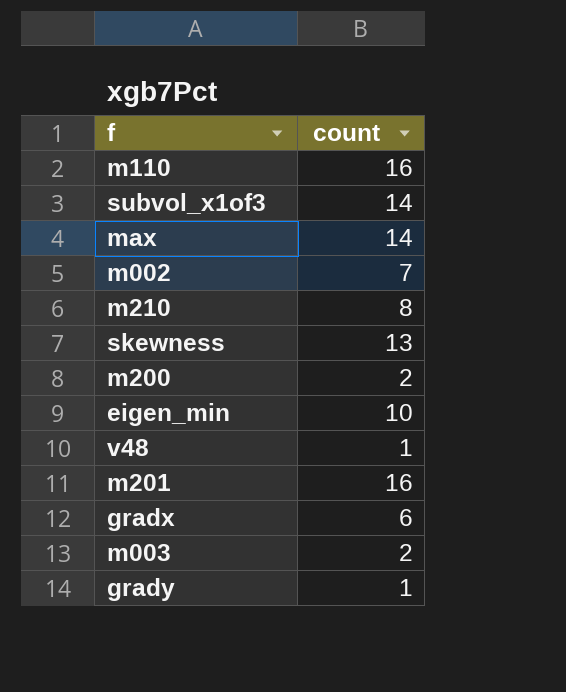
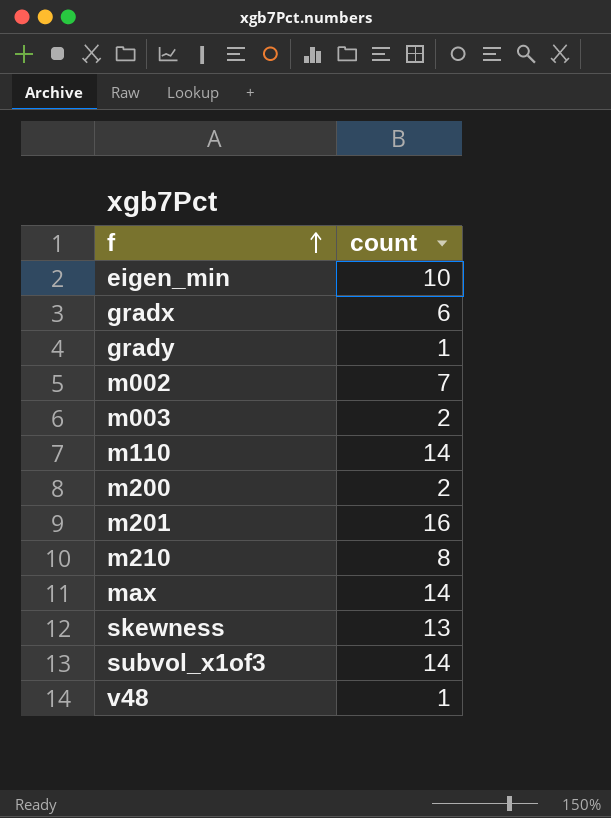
row order: none -> f ascending
m110 | count: 16 -> 14

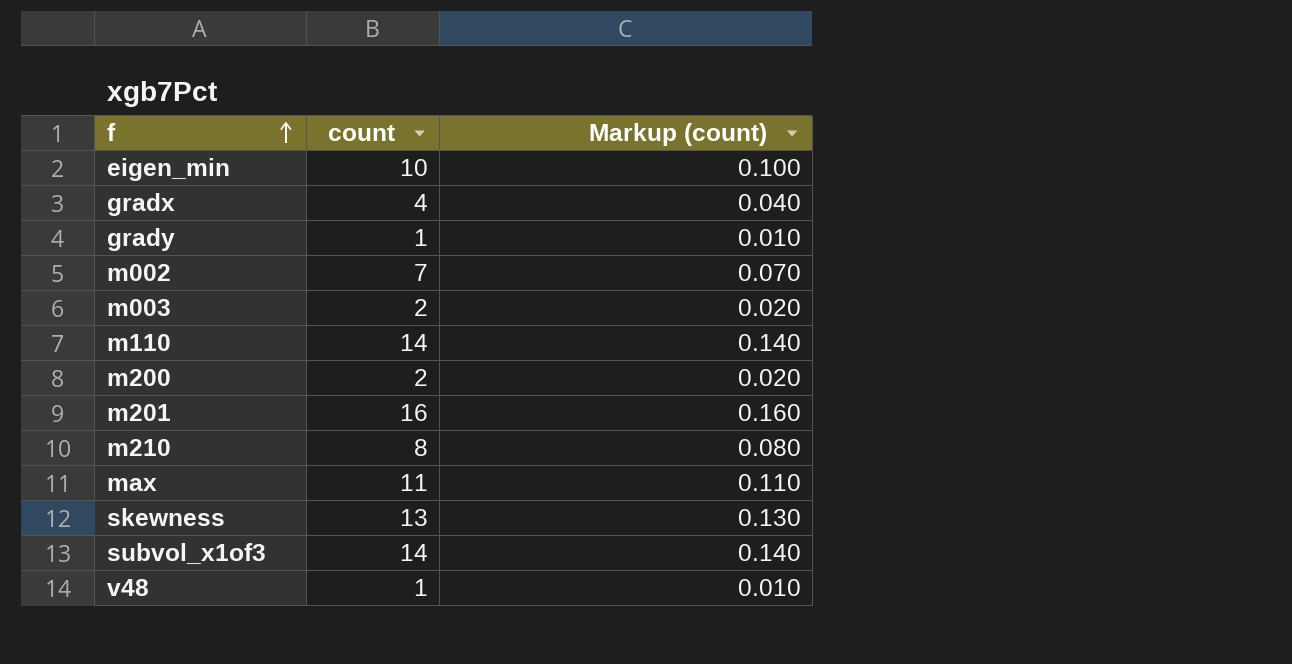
column Markup (count) | formula: none -> [count] * 0.01
gradx | count: 6 -> 4
max | count: 14 -> 11

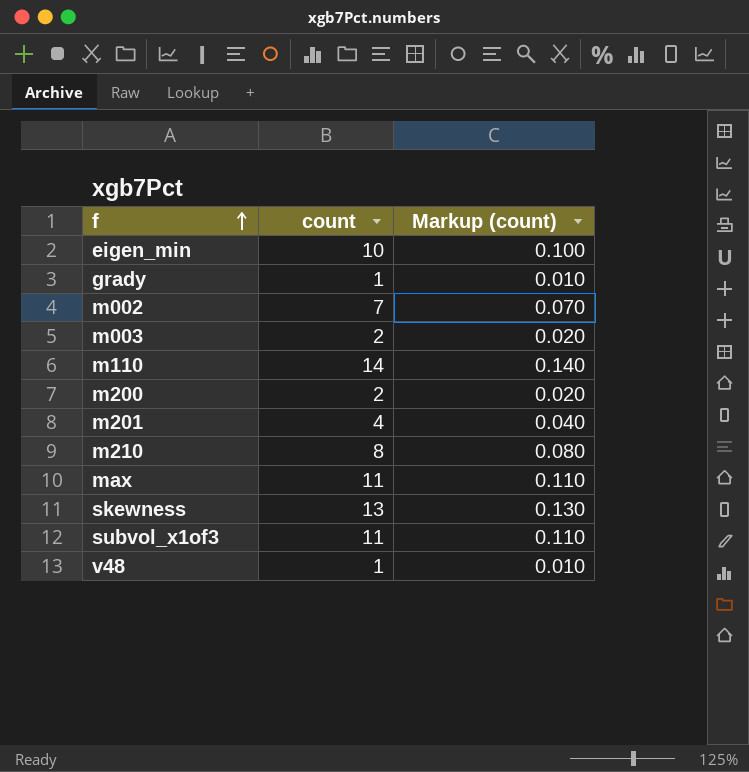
row gradx: 4 | 0.040 -> none
m201 | count: 16 -> 4
m201 | Markup (count): 0.160 -> 0.040
subvol_x1of3 | count: 14 -> 11
subvol_x1of3 | Markup (count): 0.140 -> 0.110

